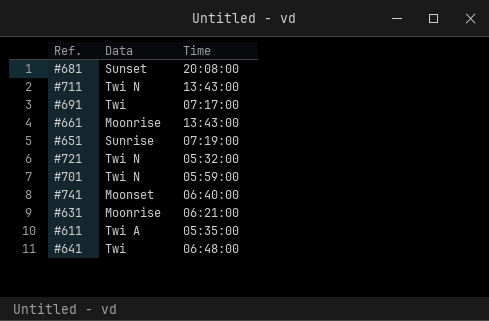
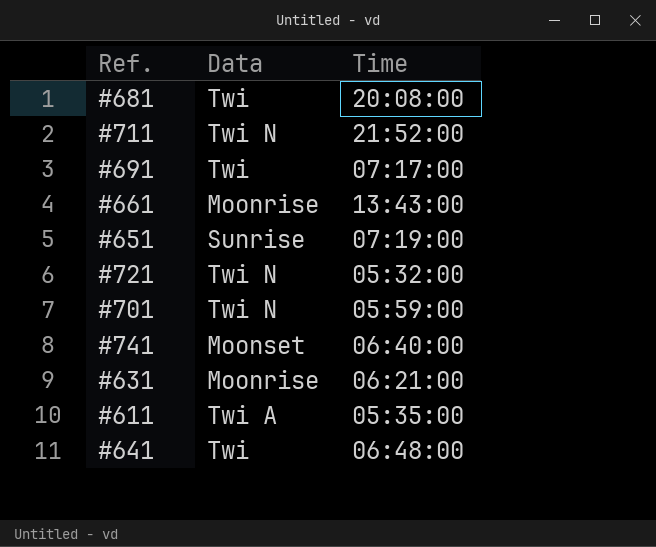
#681 | Data: Sunset -> Twi
#711 | Time: 13:43:00 -> 21:52:00

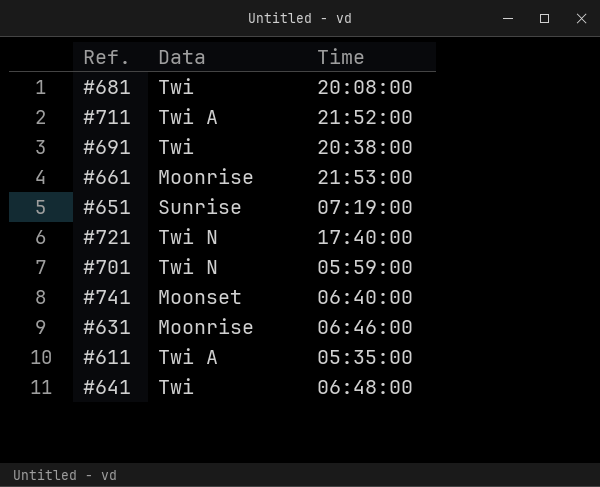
#711 | Data: Twi N -> Twi A
#691 | Time: 07:17:00 -> 20:38:00
#661 | Time: 13:43:00 -> 21:53:00
#721 | Time: 05:32:00 -> 17:40:00
#631 | Time: 06:21:00 -> 06:46:00

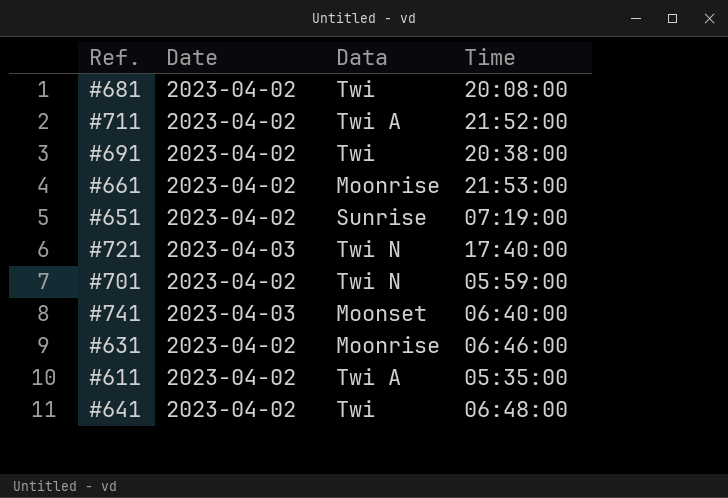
column Date | position: none -> 2

